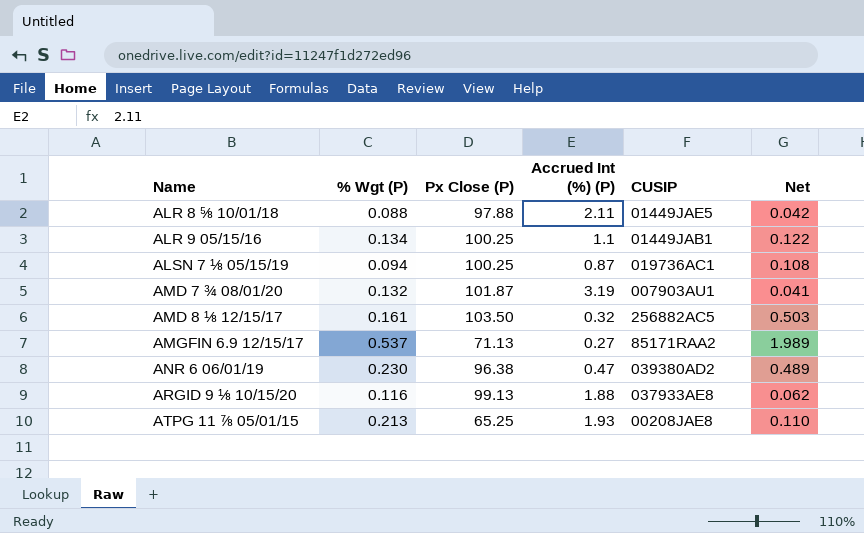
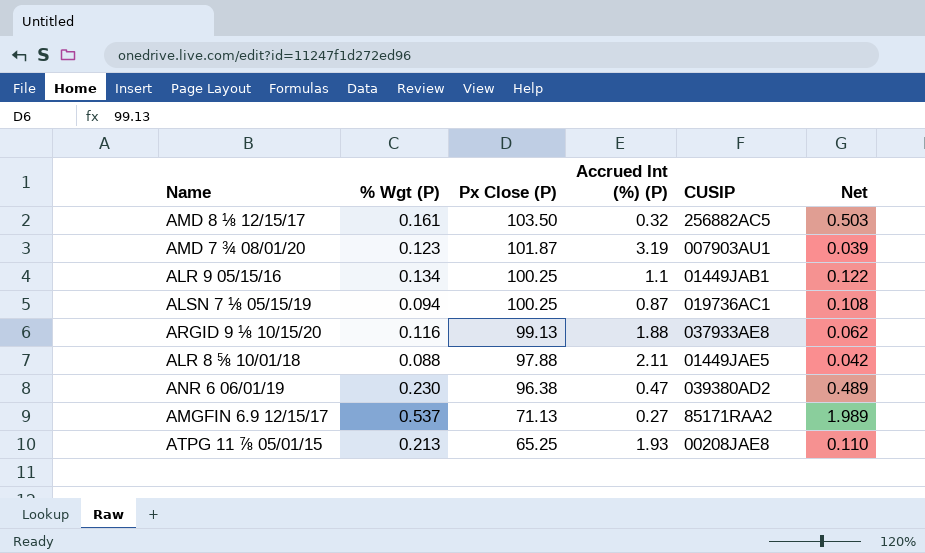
row order: Name ascending -> Px Close (P) descending
AMD 7 ¾ 08/01/20 | % Wgt (P): 0.132 -> 0.123
AMD 7 ¾ 08/01/20 | Net: 0.041 -> 0.039

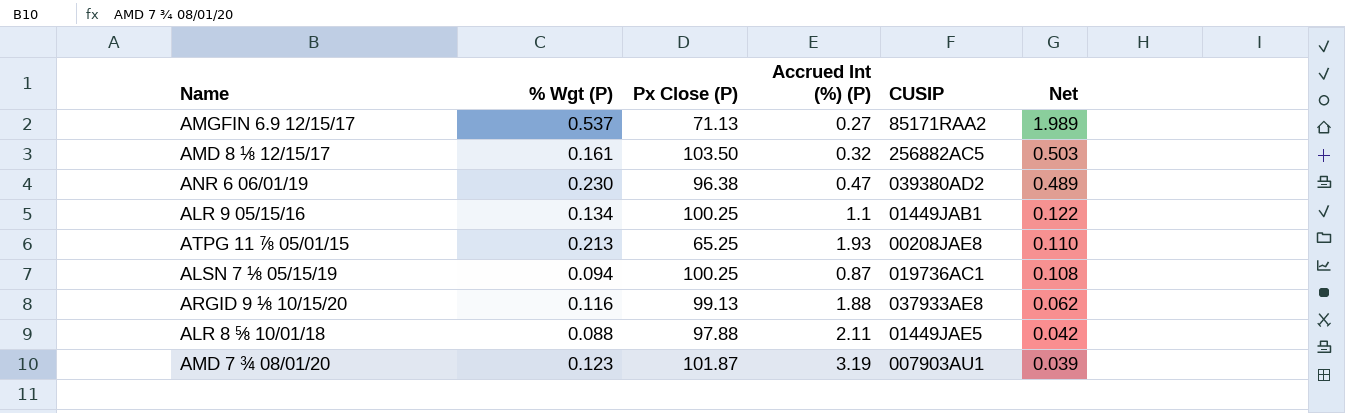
row order: Px Close (P) descending -> Net descending

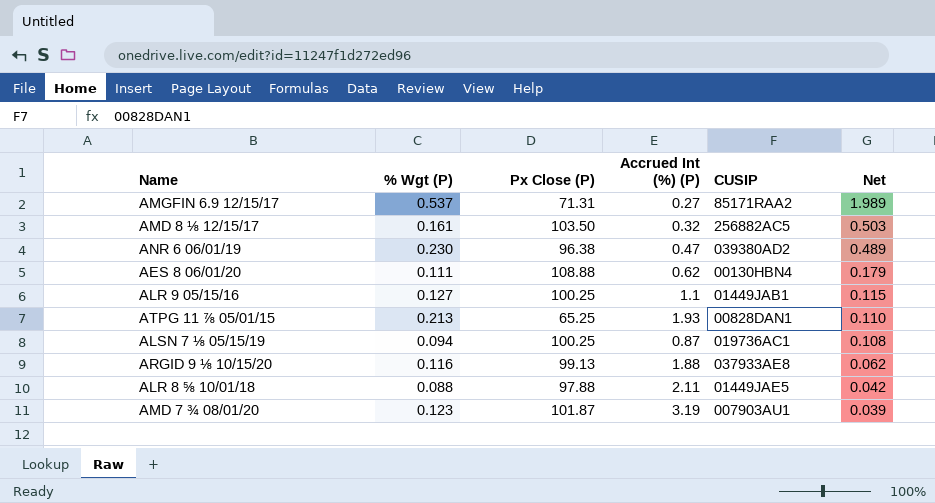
AMGFIN 6.9 12/15/17 | Px Close (P): 71.13 -> 71.31
row AES 8 06/01/20: none -> 0.111 | 108.88 | 0.62 | 00130HBN4 | 0.179
ALR 9 05/15/16 | % Wgt (P): 0.134 -> 0.127
ALR 9 05/15/16 | Net: 0.122 -> 0.115
ATPG 11 ⅞ 05/01/15 | CUSIP: 00208JAE8 -> 00828DAN1

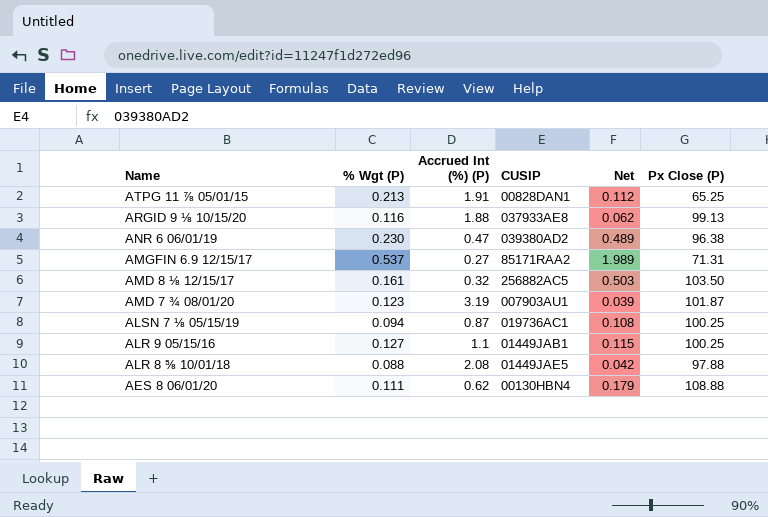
row order: Net descending -> Name descending
column Px Close (P) | position: 3 -> 6
ATPG 11 ⅞ 05/01/15 | Accrued Int (%) (P): 1.93 -> 1.91
ATPG 11 ⅞ 05/01/15 | Net: 0.110 -> 0.112
ALR 8 ⅝ 10/01/18 | Accrued Int (%) (P): 2.11 -> 2.08

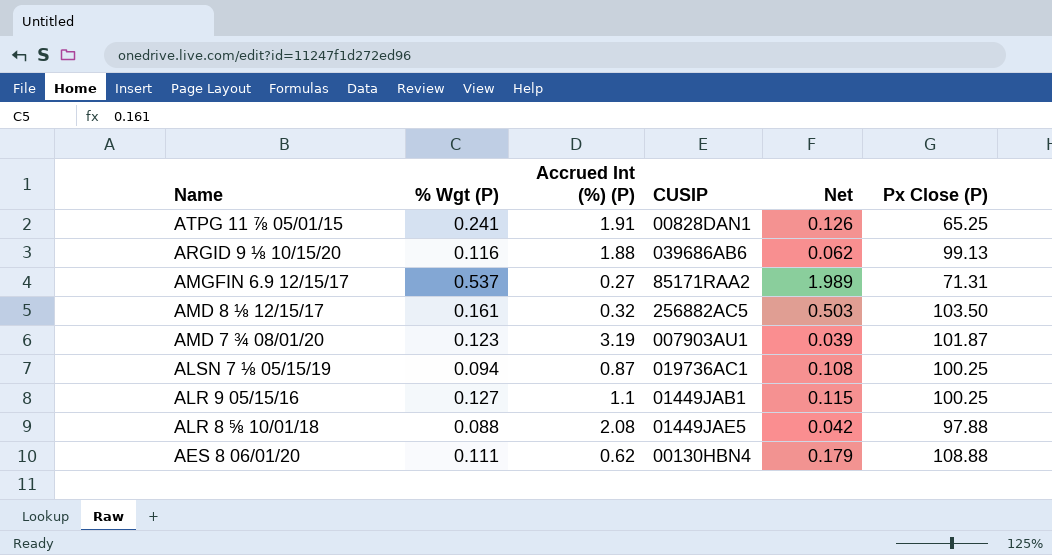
row ANR 6 06/01/19: 0.230 | 0.47 | 039380AD2 | 0.489 | 96.38 -> none
ATPG 11 ⅞ 05/01/15 | % Wgt (P): 0.213 -> 0.241
ATPG 11 ⅞ 05/01/15 | Net: 0.112 -> 0.126
ARGID 9 ⅛ 10/15/20 | CUSIP: 037933AE8 -> 039686AB6

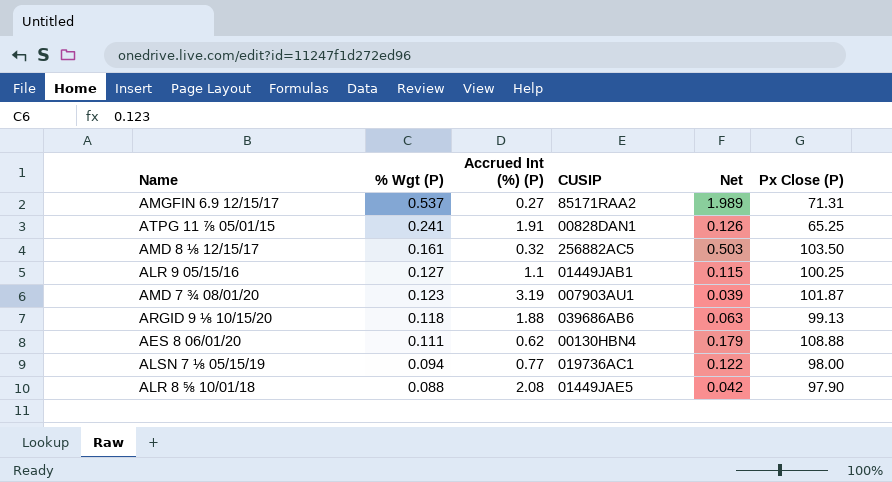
row order: Name descending -> % Wgt (P) descending
ARGID 9 ⅛ 10/15/20 | % Wgt (P): 0.116 -> 0.118
ARGID 9 ⅛ 10/15/20 | Net: 0.062 -> 0.063
ALSN 7 ⅛ 05/15/19 | Accrued Int (%) (P): 0.87 -> 0.77
ALSN 7 ⅛ 05/15/19 | Net: 0.108 -> 0.122
ALSN 7 ⅛ 05/15/19 | Px Close (P): 100.25 -> 98.00
ALR 8 ⅝ 10/01/18 | Px Close (P): 97.88 -> 97.90

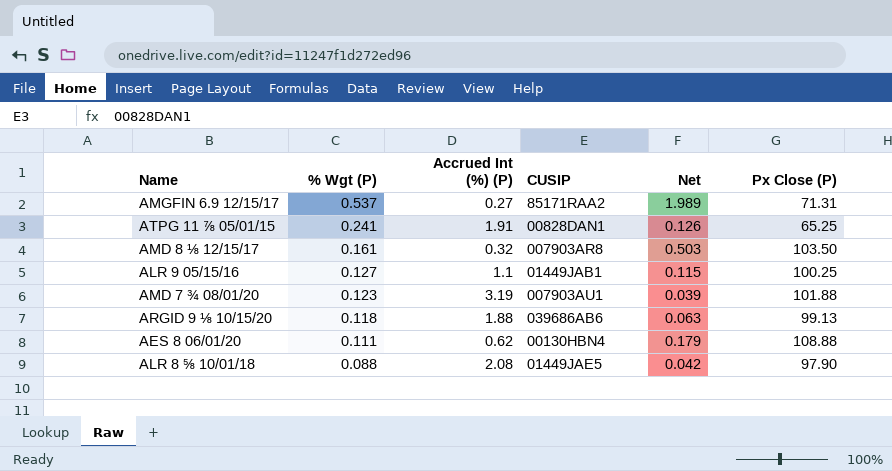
row ALSN 7 ⅛ 05/15/19: 0.094 | 0.77 | 019736AC1 | 0.122 | 98.00 -> none
AMD 8 ⅛ 12/15/17 | CUSIP: 256882AC5 -> 007903AR8
AMD 7 ¾ 08/01/20 | Px Close (P): 101.87 -> 101.88

